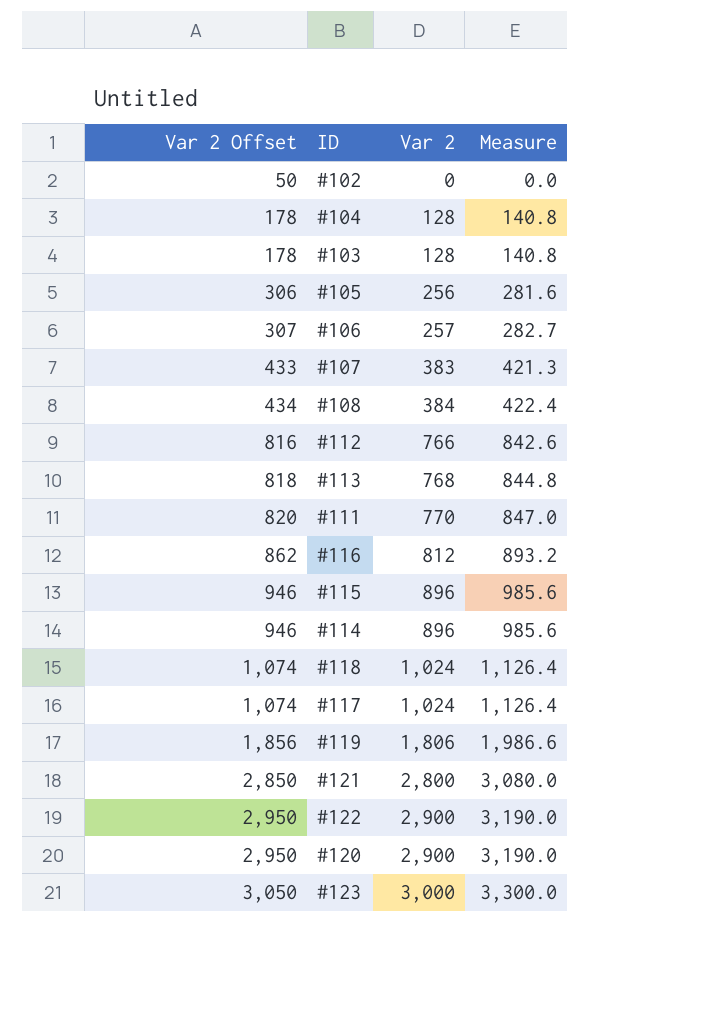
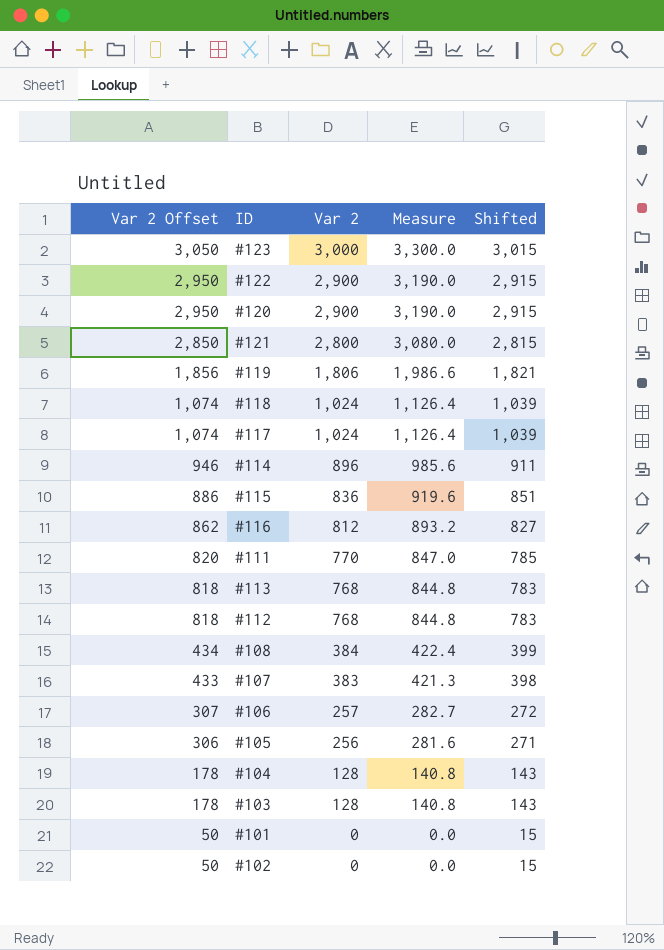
row order: Var 2 Offset ascending -> Var 2 Offset descending
column Shifted | formula: none -> [Var 2] + 15
#115 | Var 2 Offset: 946 -> 886
#115 | Var 2: 896 -> 836
#115 | Measure: 985.6 -> 919.6
#112 | Var 2 Offset: 816 -> 818
#112 | Var 2: 766 -> 768
#112 | Measure: 842.6 -> 844.8
row #101: none -> 50 | 0 | 0.0 | 15

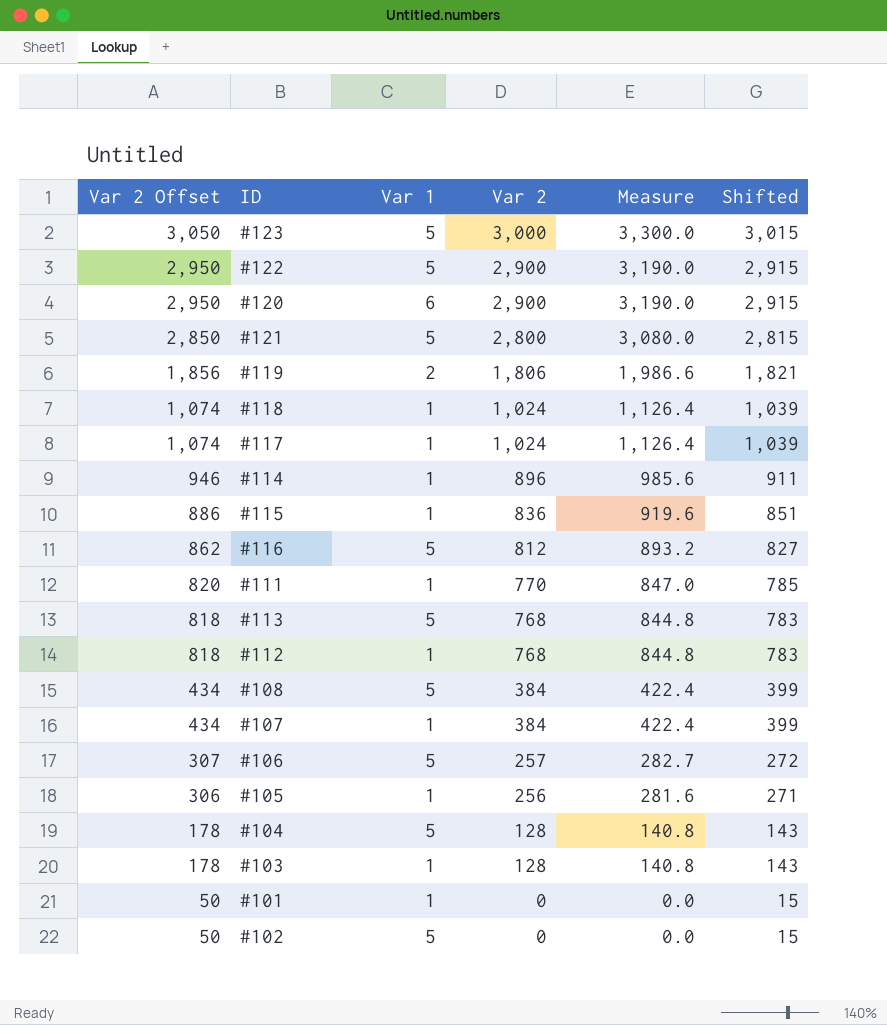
column Var 1 | position: none -> 3
#107 | Var 2 Offset: 433 -> 434
#107 | Var 2: 383 -> 384
#107 | Measure: 421.3 -> 422.4
#107 | Shifted: 398 -> 399

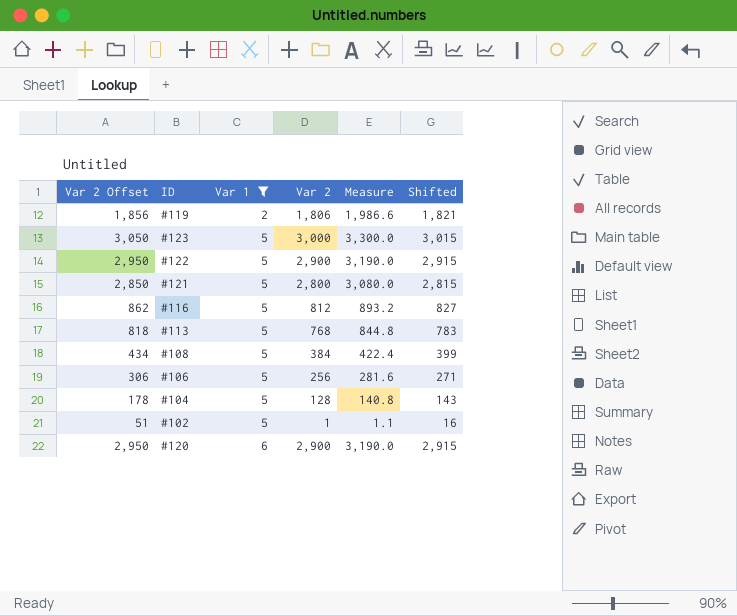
filter: none -> Var 1 != 1
row order: Var 2 Offset descending -> Var 1 ascending
#106 | Var 2 Offset: 307 -> 306
#106 | Var 2: 257 -> 256
#106 | Measure: 282.7 -> 281.6
#106 | Shifted: 272 -> 271
#102 | Var 2 Offset: 50 -> 51
#102 | Var 2: 0 -> 1
#102 | Measure: 0.0 -> 1.1
#102 | Shifted: 15 -> 16

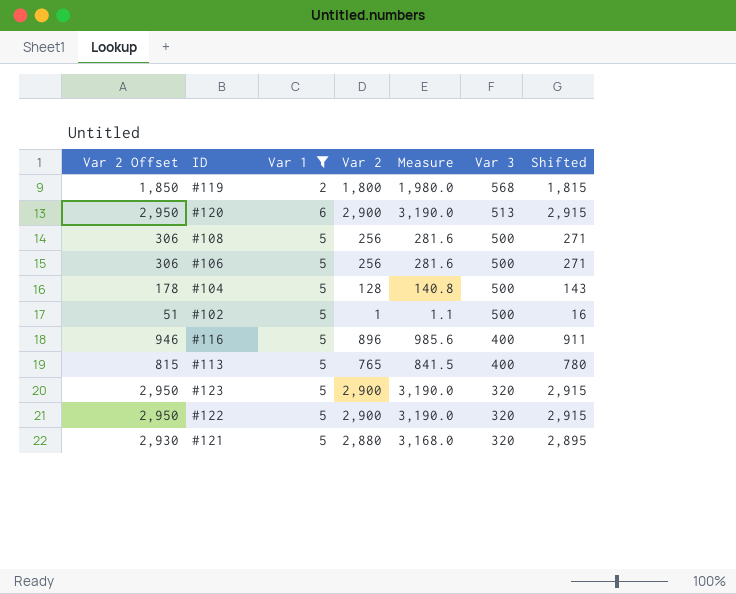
row order: Var 1 ascending -> Var 3 descending
column Var 3 | position: none -> 6
#119 | Var 2 Offset: 1,856 -> 1,850
#119 | Var 2: 1,806 -> 1,800
#119 | Measure: 1,986.6 -> 1,980.0
#119 | Shifted: 1,821 -> 1,815
#108 | Var 2 Offset: 434 -> 306
#108 | Var 2: 384 -> 256
#108 | Measure: 422.4 -> 281.6
#108 | Shifted: 399 -> 271
#116 | Var 2 Offset: 862 -> 946
#116 | Var 2: 812 -> 896
#116 | Measure: 893.2 -> 985.6
#116 | Shifted: 827 -> 911
#113 | Var 2 Offset: 818 -> 815
#113 | Var 2: 768 -> 765
#113 | Measure: 844.8 -> 841.5
#113 | Shifted: 783 -> 780
#123 | Var 2 Offset: 3,050 -> 2,950
#123 | Var 2: 3,000 -> 2,900
#123 | Measure: 3,300.0 -> 3,190.0
#123 | Shifted: 3,015 -> 2,915
#121 | Var 2 Offset: 2,850 -> 2,930
#121 | Var 2: 2,800 -> 2,880
#121 | Measure: 3,080.0 -> 3,168.0
#121 | Shifted: 2,815 -> 2,895

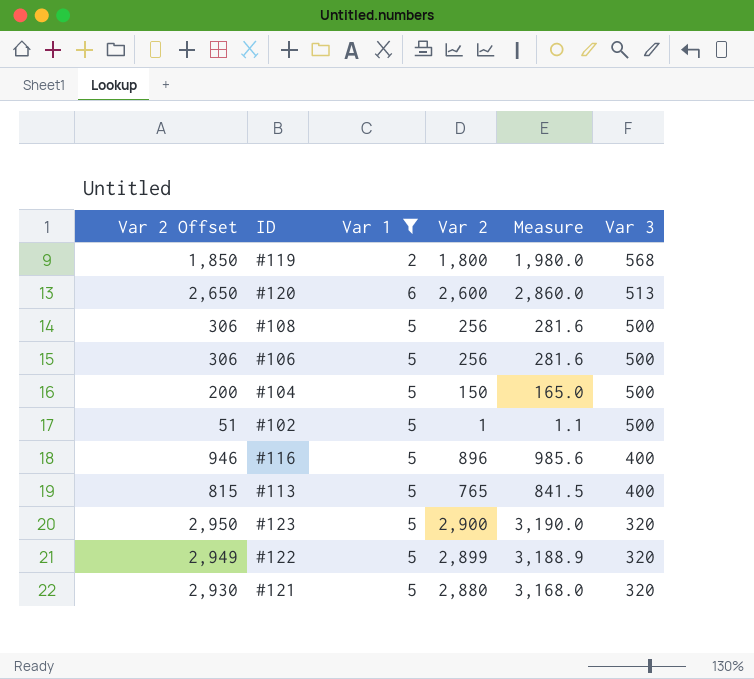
column Shifted | formula: [Var 2] + 15 -> none
#120 | Var 2 Offset: 2,950 -> 2,650
#120 | Var 2: 2,900 -> 2,600
#120 | Measure: 3,190.0 -> 2,860.0
#104 | Var 2 Offset: 178 -> 200
#104 | Var 2: 128 -> 150
#104 | Measure: 140.8 -> 165.0
#122 | Var 2 Offset: 2,950 -> 2,949
#122 | Var 2: 2,900 -> 2,899
#122 | Measure: 3,190.0 -> 3,188.9

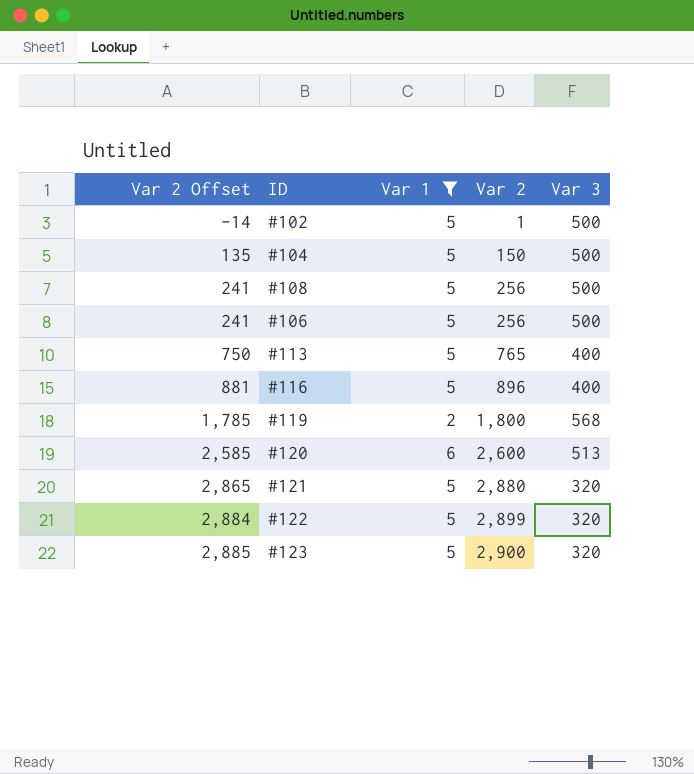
row order: Var 3 descending -> Var 2 Offset ascending
column Measure | formula: [Var 2] * 1.1 -> none
column Var 2 Offset | formula: [Var 2] + 50 -> [Var 2] - 15

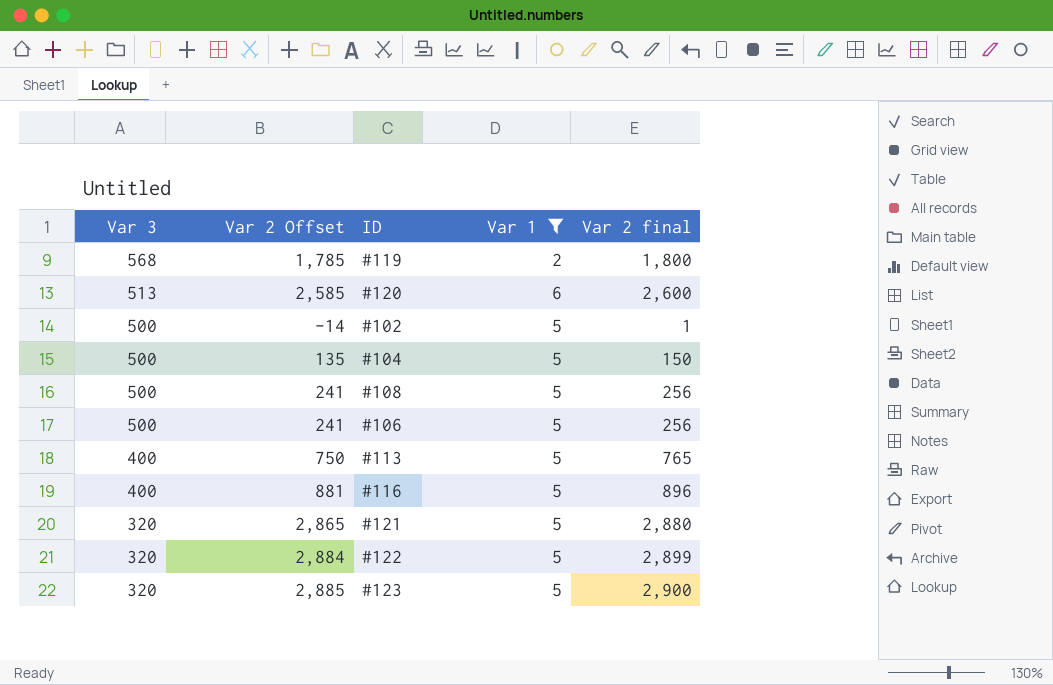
row order: Var 2 Offset ascending -> Var 3 descending
column Var 3 | position: 5 -> 1
column name: Var 2 -> Var 2 final

